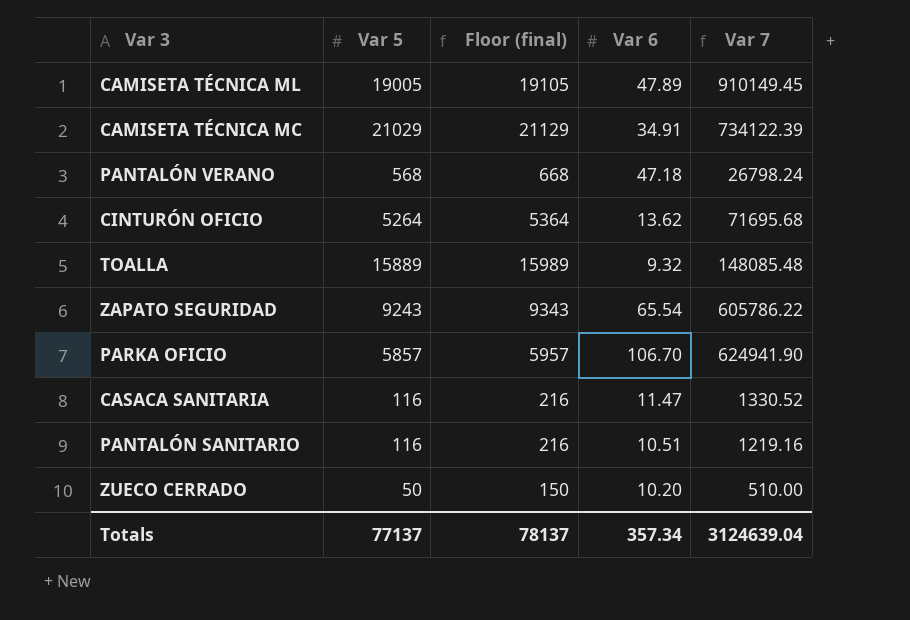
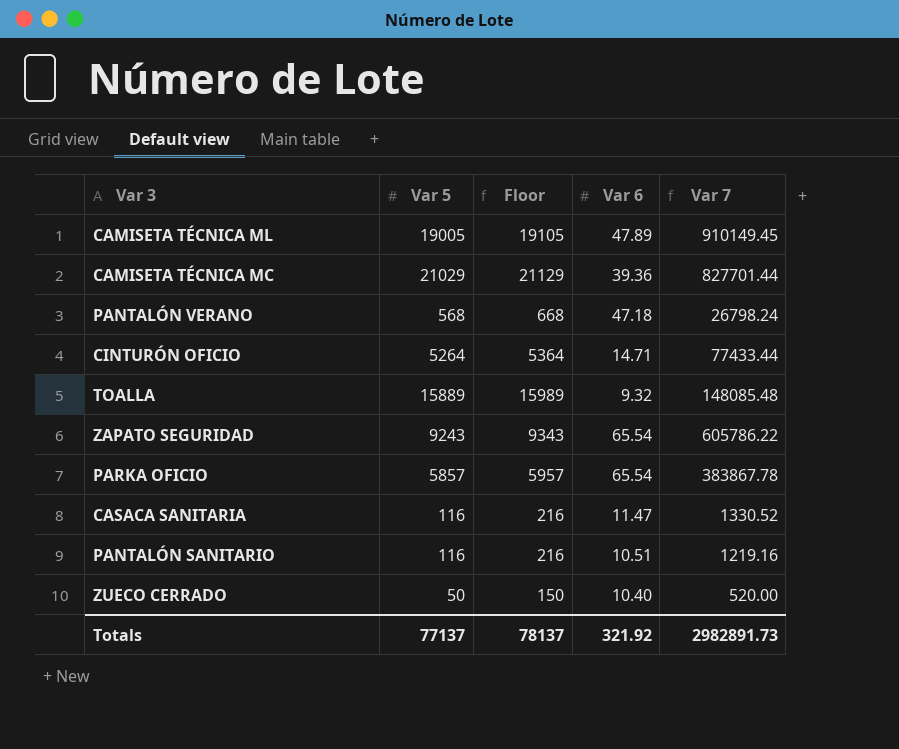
column name: Floor (final) -> Floor
CAMISETA TÉCNICA MC | Var 6: 34.91 -> 39.36
CAMISETA TÉCNICA MC | Var 7: 734122.39 -> 827701.44
CINTURÓN OFICIO | Var 6: 13.62 -> 14.71
CINTURÓN OFICIO | Var 7: 71695.68 -> 77433.44
PARKA OFICIO | Var 6: 106.70 -> 65.54
PARKA OFICIO | Var 7: 624941.90 -> 383867.78
ZUECO CERRADO | Var 6: 10.20 -> 10.40
ZUECO CERRADO | Var 7: 510.00 -> 520.00
Totals | Var 6: 357.34 -> 321.92
Totals | Var 7: 3124639.04 -> 2982891.73

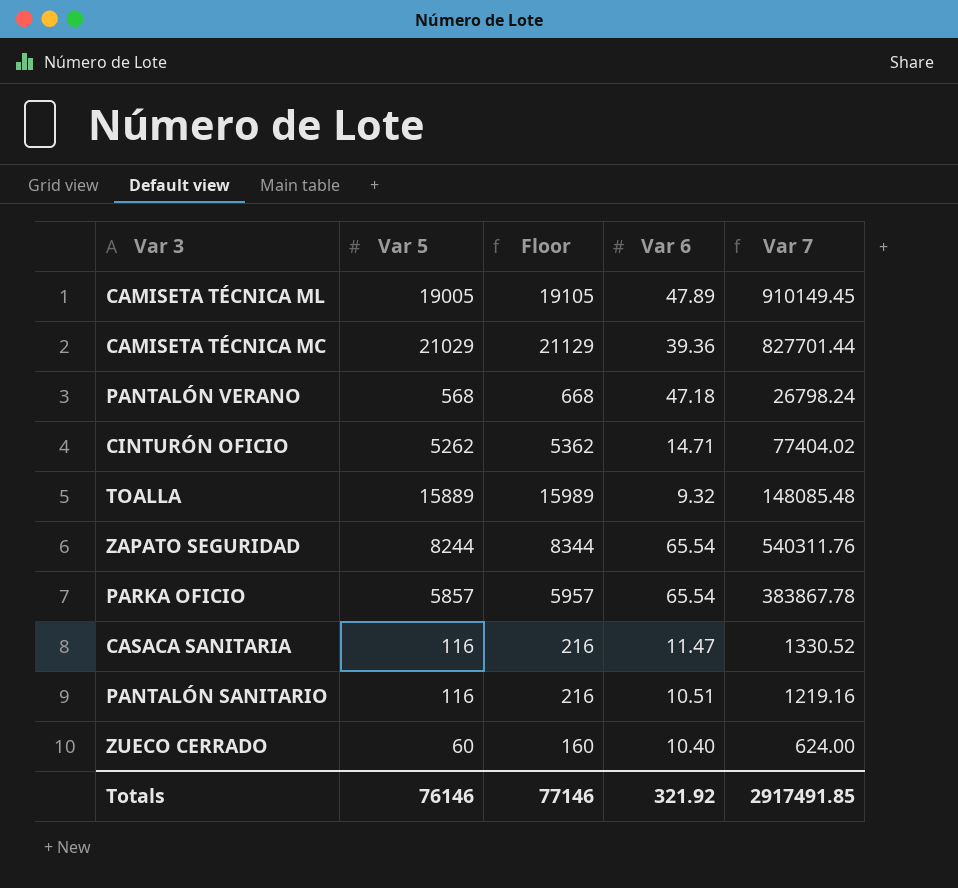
CINTURÓN OFICIO | Var 5: 5264 -> 5262
CINTURÓN OFICIO | Floor: 5364 -> 5362
CINTURÓN OFICIO | Var 7: 77433.44 -> 77404.02
ZAPATO SEGURIDAD | Var 5: 9243 -> 8244
ZAPATO SEGURIDAD | Floor: 9343 -> 8344
ZAPATO SEGURIDAD | Var 7: 605786.22 -> 540311.76
ZUECO CERRADO | Var 5: 50 -> 60
ZUECO CERRADO | Floor: 150 -> 160
ZUECO CERRADO | Var 7: 520.00 -> 624.00
Totals | Var 5: 77137 -> 76146
Totals | Floor: 78137 -> 77146
Totals | Var 7: 2982891.73 -> 2917491.85

